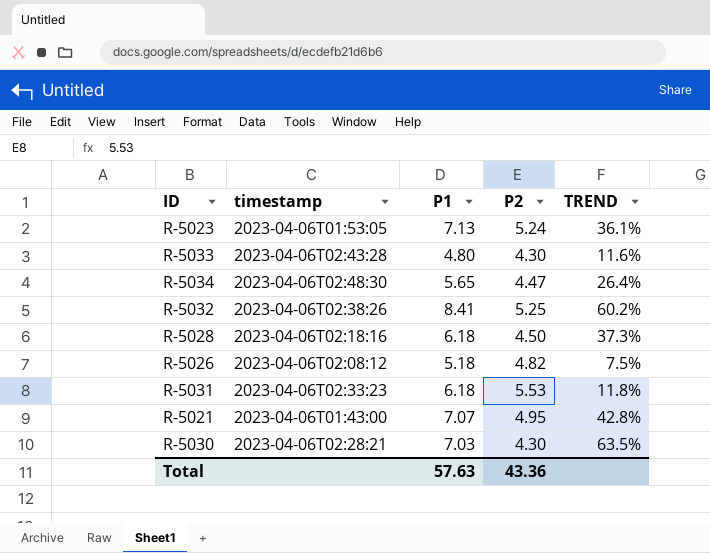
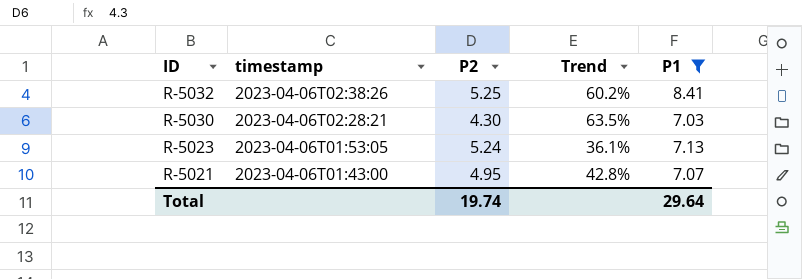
filter: none -> P1 >= 7.03
row order: none -> ID descending
column name: TREND -> Trend
column P1 | position: 3 -> 5
Total | P2: 43.36 -> 19.74
Total | P1: 57.63 -> 29.64

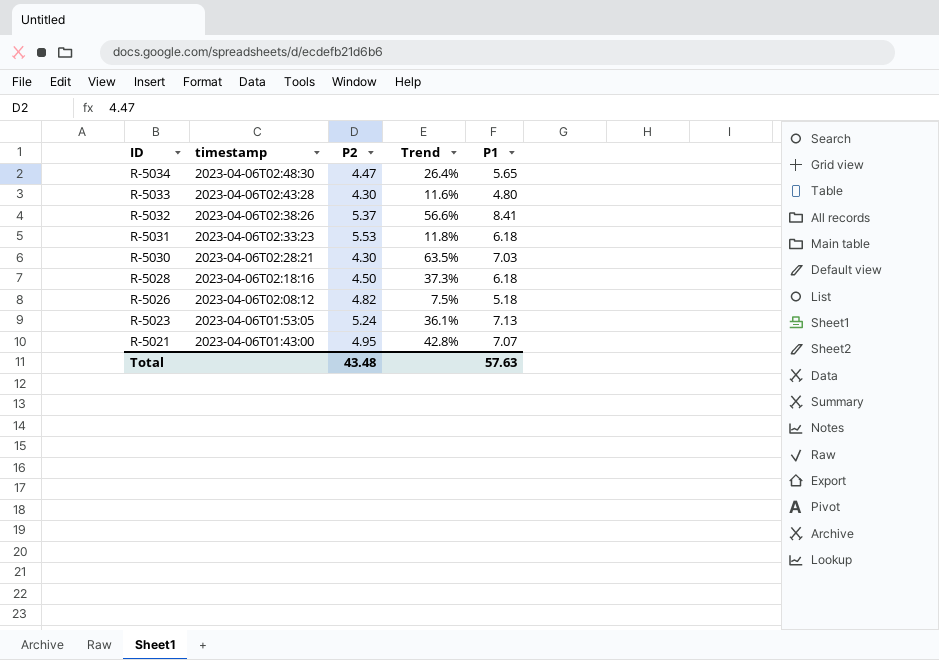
filter: P1 >= 7.03 -> none
R-5032 | P2: 5.25 -> 5.37
R-5032 | Trend: 60.2% -> 56.6%
Total | P2: 19.74 -> 43.48
Total | P1: 29.64 -> 57.63

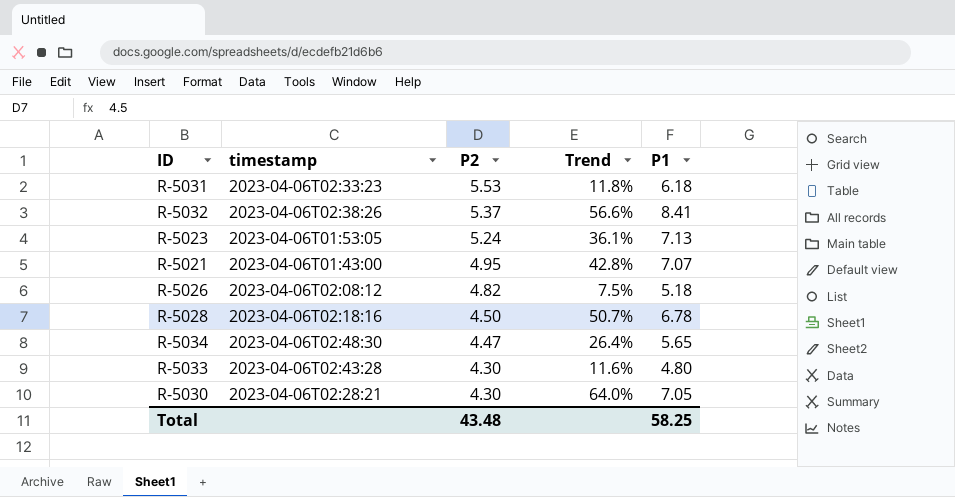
row order: ID descending -> P2 descending
R-5028 | Trend: 37.3% -> 50.7%
R-5028 | P1: 6.18 -> 6.78
R-5030 | Trend: 63.5% -> 64.0%
R-5030 | P1: 7.03 -> 7.05
Total | P1: 57.63 -> 58.25

